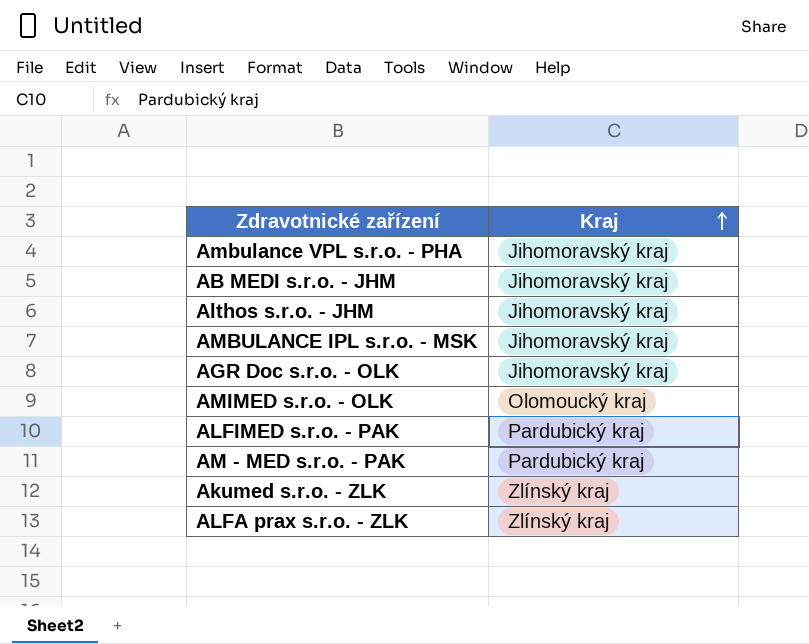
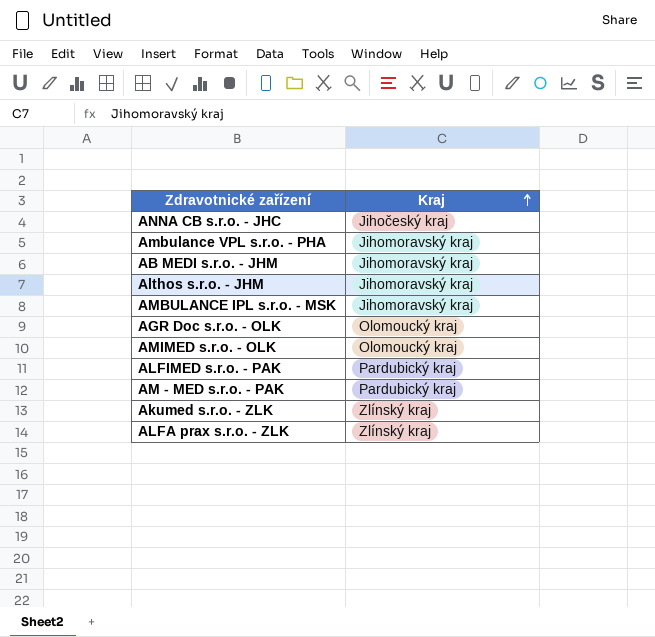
row ANNA CB s.r.o. - JHC: none -> Jihočeský kraj
AGR Doc s.r.o. - OLK | Kraj: Jihomoravský kraj -> Olomoucký kraj

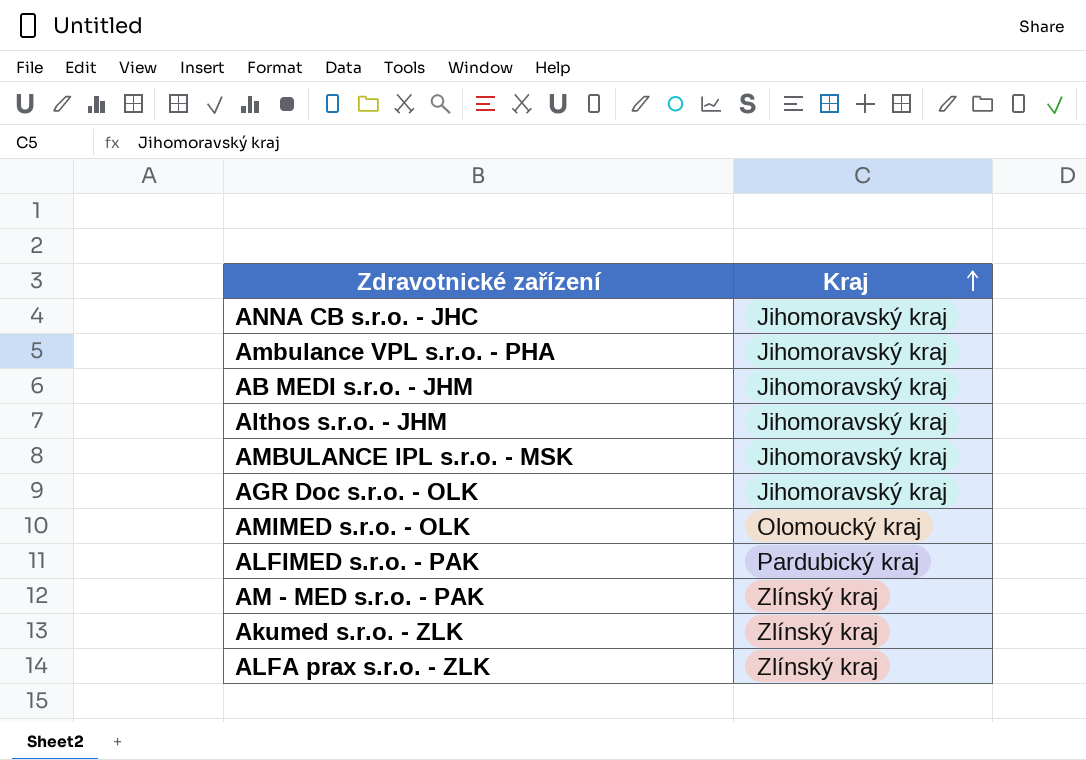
ANNA CB s.r.o. - JHC | Kraj: Jihočeský kraj -> Jihomoravský kraj
AGR Doc s.r.o. - OLK | Kraj: Olomoucký kraj -> Jihomoravský kraj
AM - MED s.r.o. - PAK | Kraj: Pardubický kraj -> Zlínský kraj

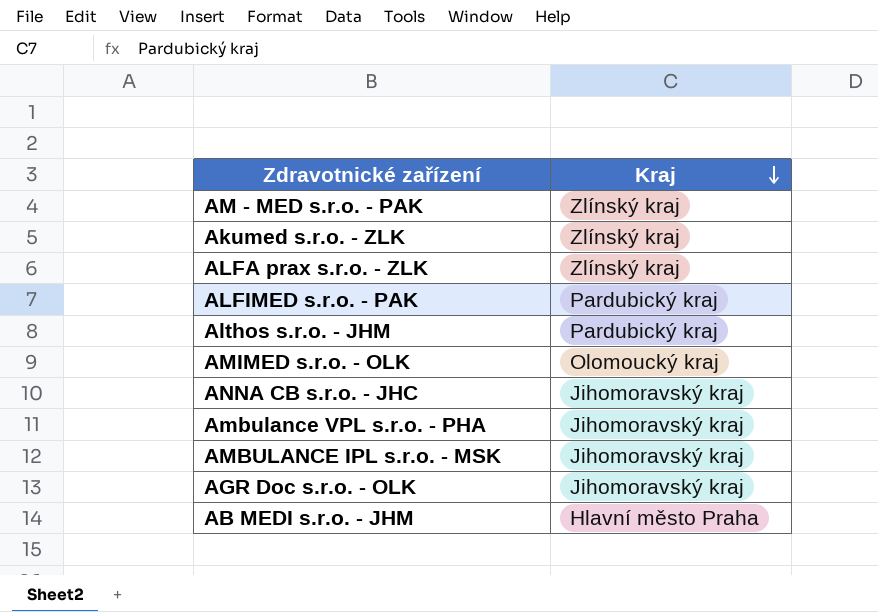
row order: Kraj ascending -> Kraj descending
Althos s.r.o. - JHM | Kraj: Jihomoravský kraj -> Pardubický kraj
AB MEDI s.r.o. - JHM | Kraj: Jihomoravský kraj -> Hlavní město Praha

